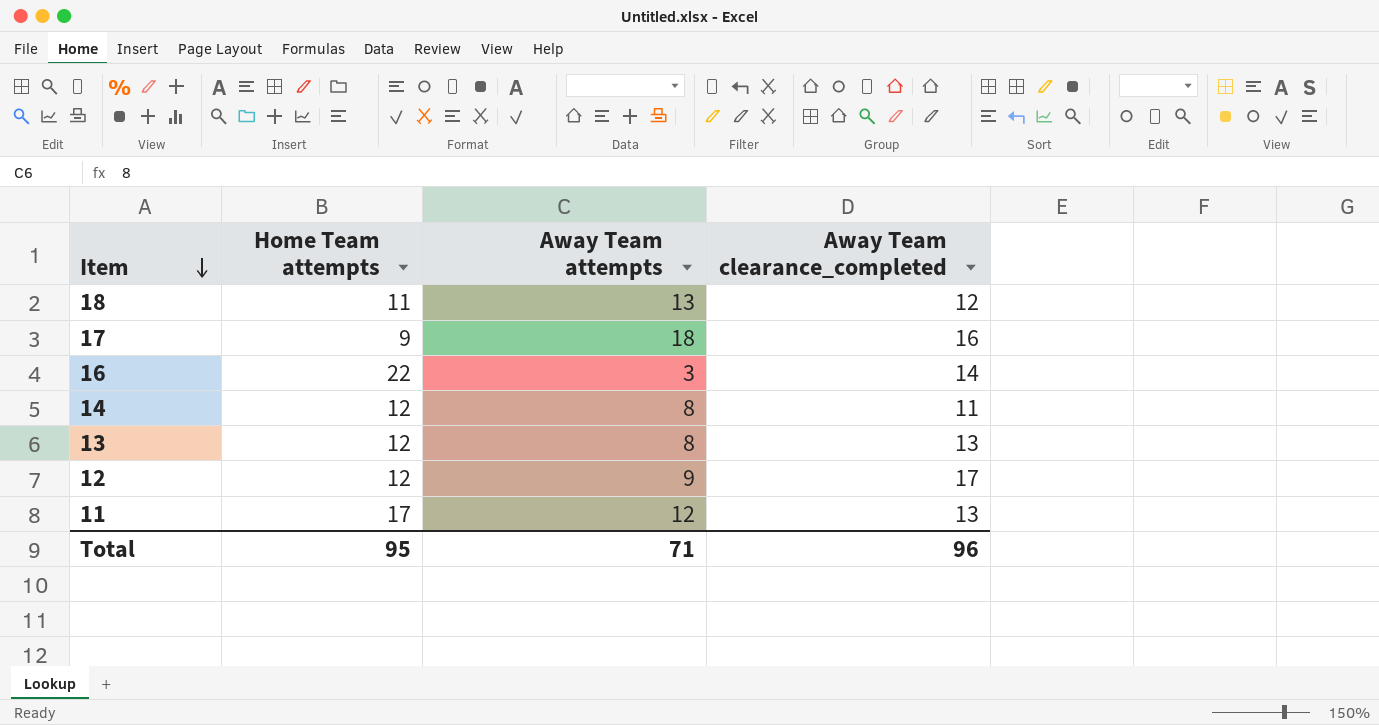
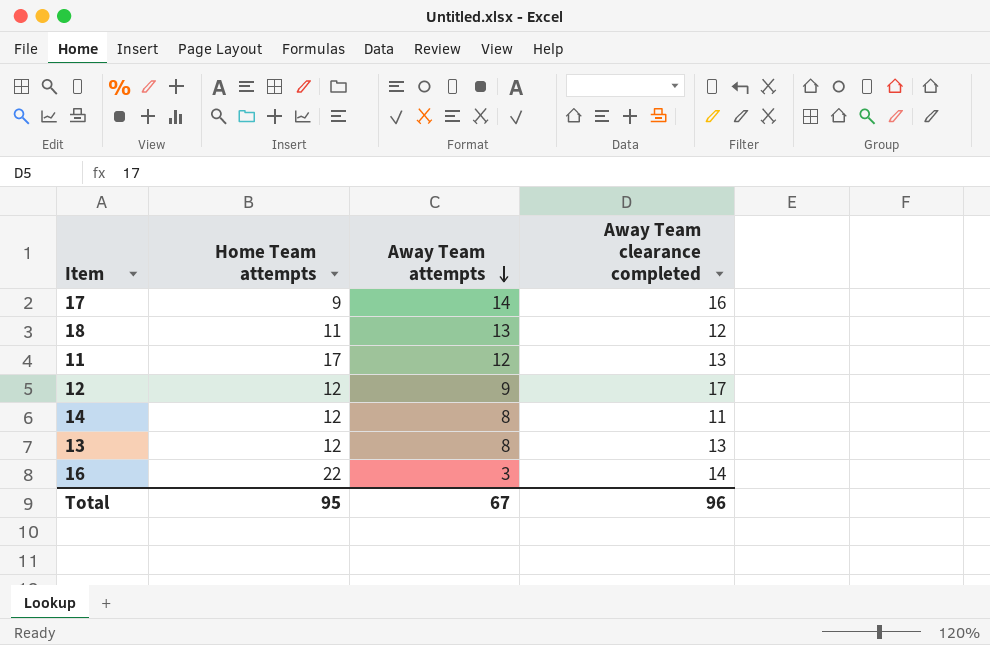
row order: Item descending -> Away Team attempts descending
column name: Away Team clearance_completed -> Away Team clearance completed
17 | Away Team attempts: 18 -> 14
Total | Away Team attempts: 71 -> 67

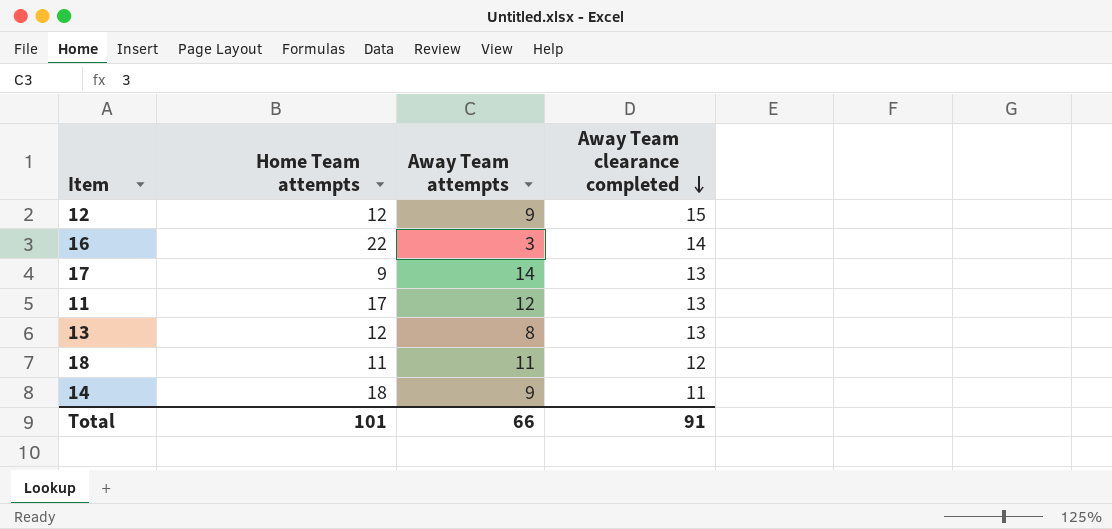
row order: Away Team attempts descending -> Away Team clearance completed descending
12 | Away Team clearance completed: 17 -> 15
17 | Away Team clearance completed: 16 -> 13
18 | Away Team attempts: 13 -> 11
14 | Home Team attempts: 12 -> 18
14 | Away Team attempts: 8 -> 9
Total | Home Team attempts: 95 -> 101
Total | Away Team attempts: 67 -> 66
Total | Away Team clearance completed: 96 -> 91

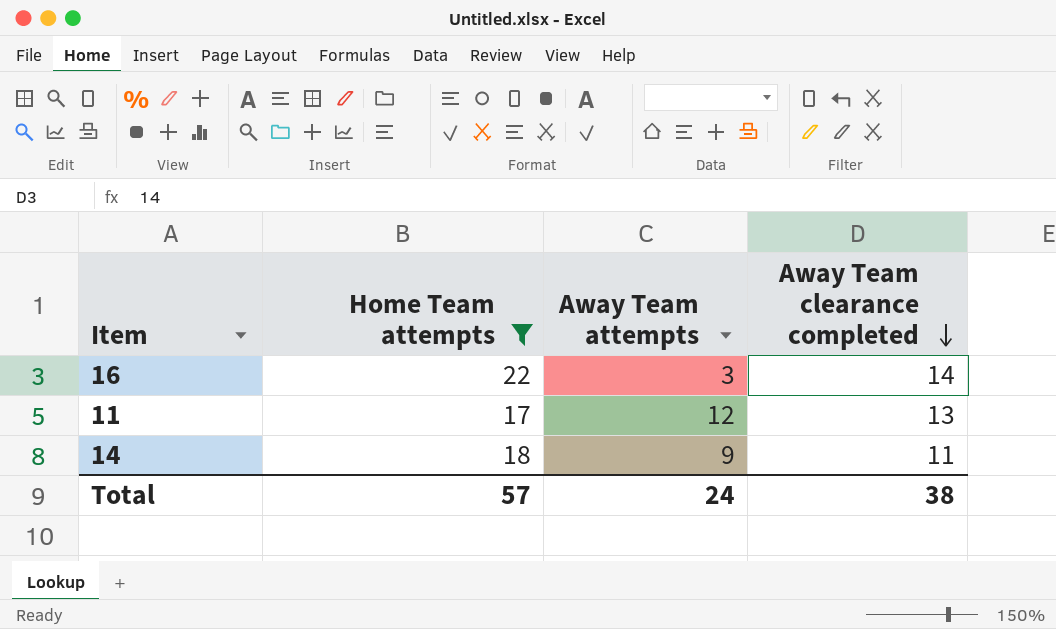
filter: none -> Home Team attempts >= 17
Total | Home Team attempts: 101 -> 57
Total | Away Team attempts: 66 -> 24
Total | Away Team clearance completed: 91 -> 38

